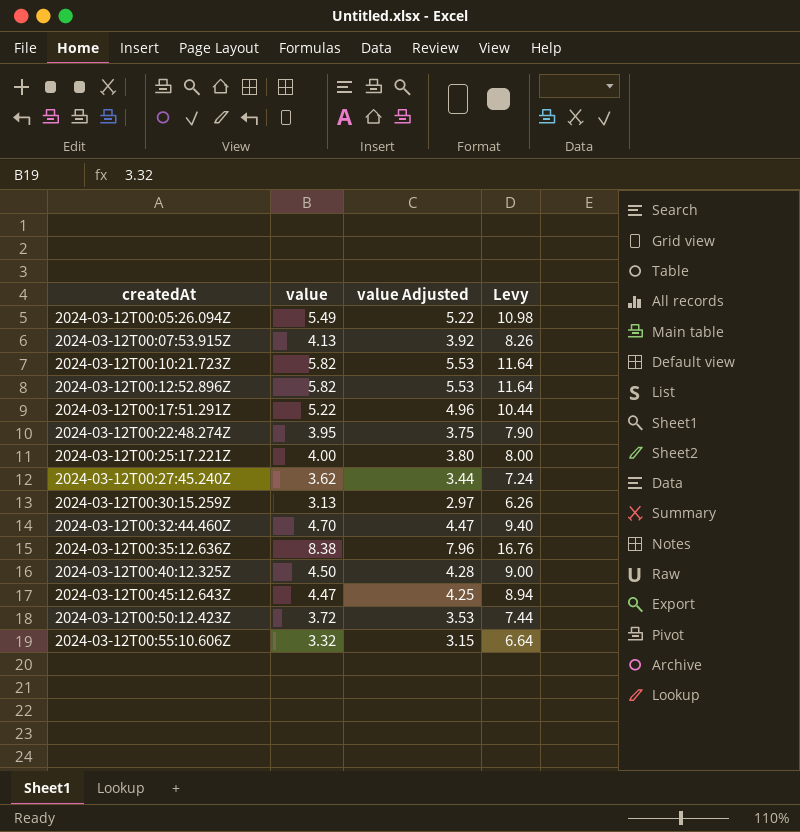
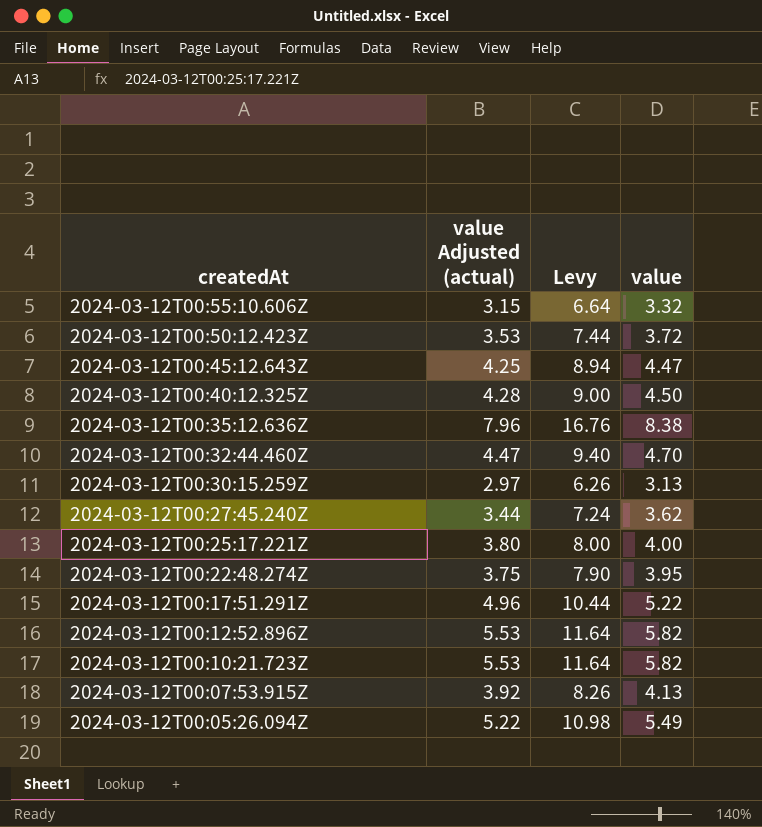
row order: createdAt ascending -> createdAt descending
column name: value Adjusted -> value Adjusted (actual)
column value | position: 2 -> 4

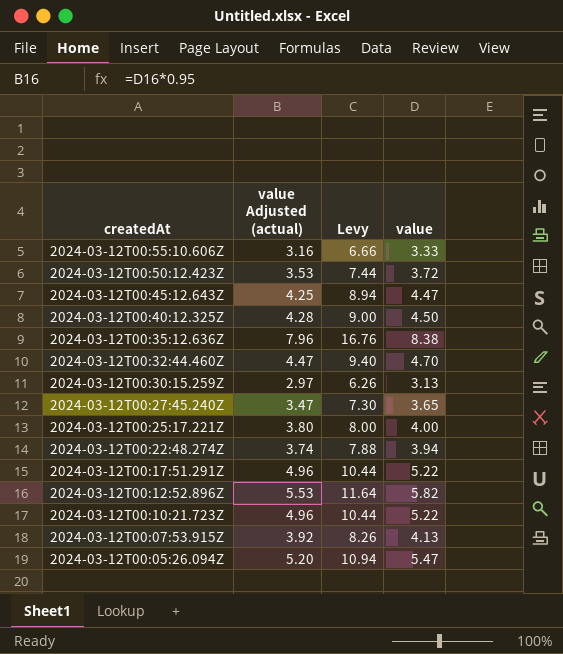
2024-03-12T00:55:10.606Z | value Adjusted (actual): 3.15 -> 3.16
2024-03-12T00:55:10.606Z | Levy: 6.64 -> 6.66
2024-03-12T00:55:10.606Z | value: 3.32 -> 3.33
2024-03-12T00:27:45.240Z | value Adjusted (actual): 3.44 -> 3.47
2024-03-12T00:27:45.240Z | Levy: 7.24 -> 7.30
2024-03-12T00:27:45.240Z | value: 3.62 -> 3.65
2024-03-12T00:22:48.274Z | value Adjusted (actual): 3.75 -> 3.74
2024-03-12T00:22:48.274Z | Levy: 7.90 -> 7.88
2024-03-12T00:22:48.274Z | value: 3.95 -> 3.94
2024-03-12T00:10:21.723Z | value Adjusted (actual): 5.53 -> 4.96
2024-03-12T00:10:21.723Z | Levy: 11.64 -> 10.44
2024-03-12T00:10:21.723Z | value: 5.82 -> 5.22
2024-03-12T00:05:26.094Z | value Adjusted (actual): 5.22 -> 5.20
2024-03-12T00:05:26.094Z | Levy: 10.98 -> 10.94
2024-03-12T00:05:26.094Z | value: 5.49 -> 5.47

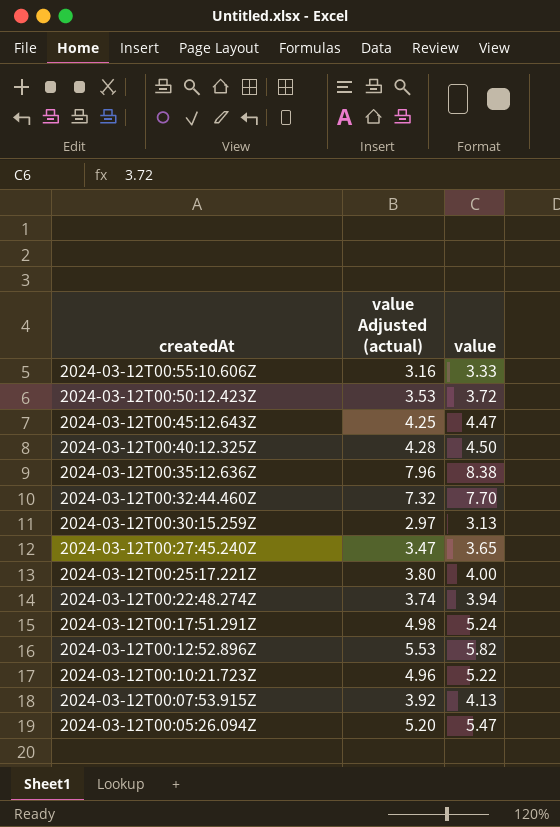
column Levy | formula: [value] * 2 -> none
2024-03-12T00:32:44.460Z | value Adjusted (actual): 4.47 -> 7.32
2024-03-12T00:32:44.460Z | value: 4.70 -> 7.70
2024-03-12T00:17:51.291Z | value Adjusted (actual): 4.96 -> 4.98
2024-03-12T00:17:51.291Z | value: 5.22 -> 5.24

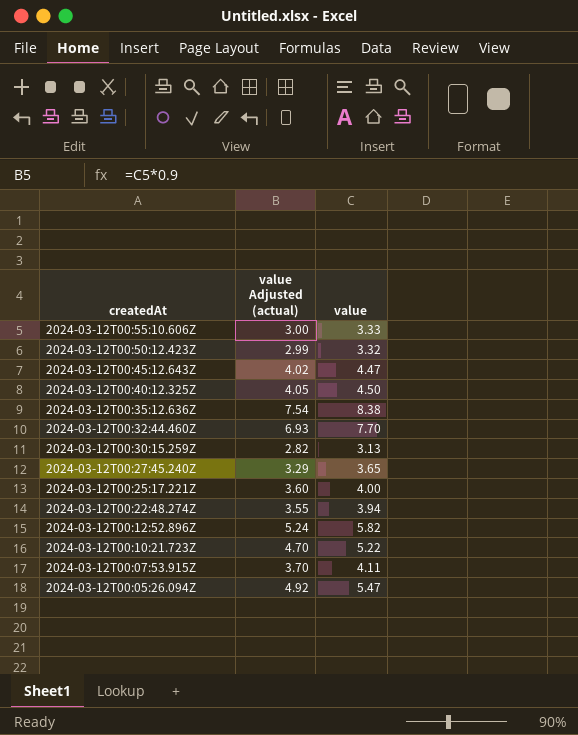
column value Adjusted (actual) | formula: [value] * 0.95 -> [value] * 0.9
row 2024-03-12T00:17:51.291Z: 4.98 | 5.24 -> none
2024-03-12T00:50:12.423Z | value: 3.72 -> 3.32
2024-03-12T00:07:53.915Z | value: 4.13 -> 4.11

